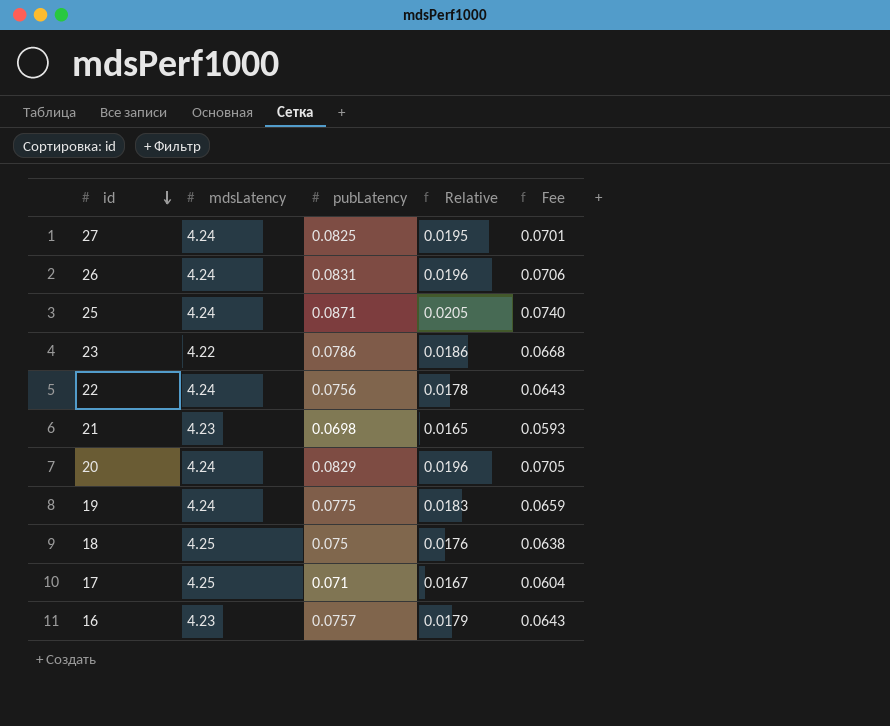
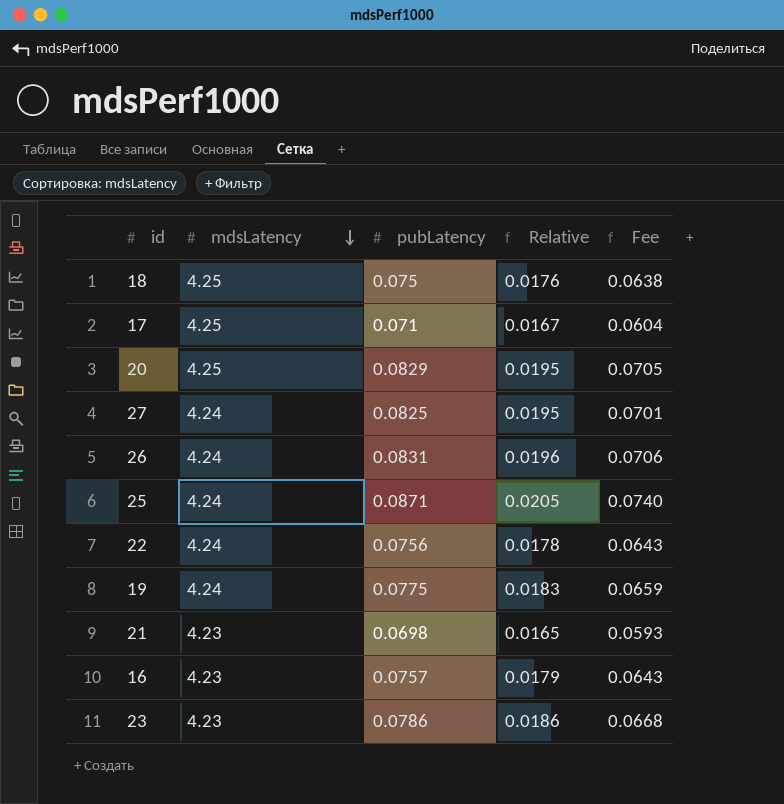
row order: id descending -> mdsLatency descending
20 | mdsLatency: 4.24 -> 4.25
20 | Relative: 0.0196 -> 0.0195
23 | mdsLatency: 4.22 -> 4.23

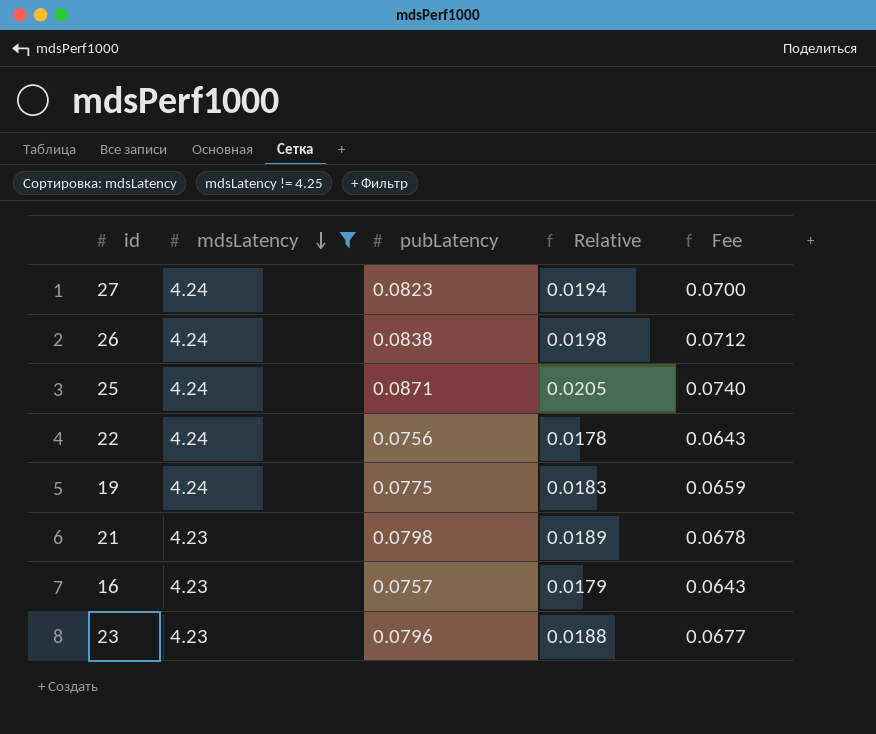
filter: none -> mdsLatency != 4.25
27 | pubLatency: 0.0825 -> 0.0823
27 | Relative: 0.0195 -> 0.0194
27 | Fee: 0.0701 -> 0.0700
26 | pubLatency: 0.0831 -> 0.0838
26 | Relative: 0.0196 -> 0.0198
26 | Fee: 0.0706 -> 0.0712
21 | pubLatency: 0.0698 -> 0.0798
21 | Relative: 0.0165 -> 0.0189
21 | Fee: 0.0593 -> 0.0678
23 | pubLatency: 0.0786 -> 0.0796
23 | Relative: 0.0186 -> 0.0188
23 | Fee: 0.0668 -> 0.0677

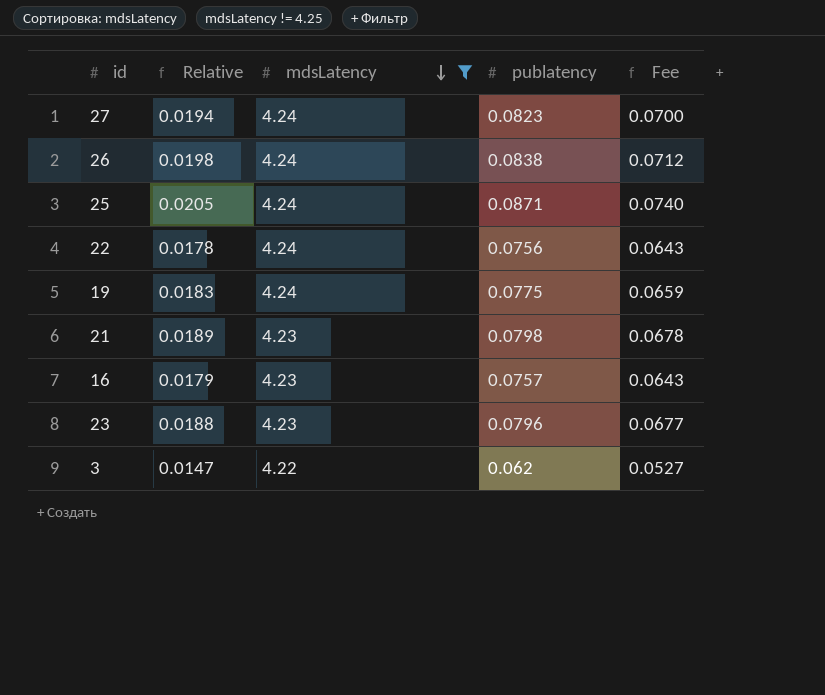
column Relative | position: 4 -> 2
column name: pubLatency -> publatency
row 3: none -> 0.0147 | 4.22 | 0.062 | 0.0527

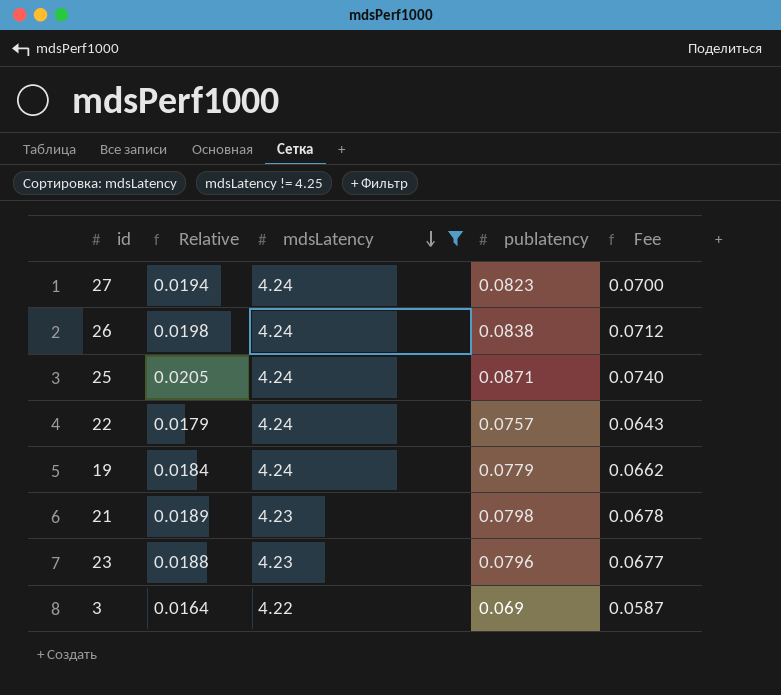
row 16: 0.0179 | 4.23 | 0.0757 | 0.0643 -> none
22 | Relative: 0.0178 -> 0.0179
22 | publatency: 0.0756 -> 0.0757
19 | Relative: 0.0183 -> 0.0184
19 | publatency: 0.0775 -> 0.0779
19 | Fee: 0.0659 -> 0.0662
3 | Relative: 0.0147 -> 0.0164
3 | publatency: 0.062 -> 0.069
3 | Fee: 0.0527 -> 0.0587

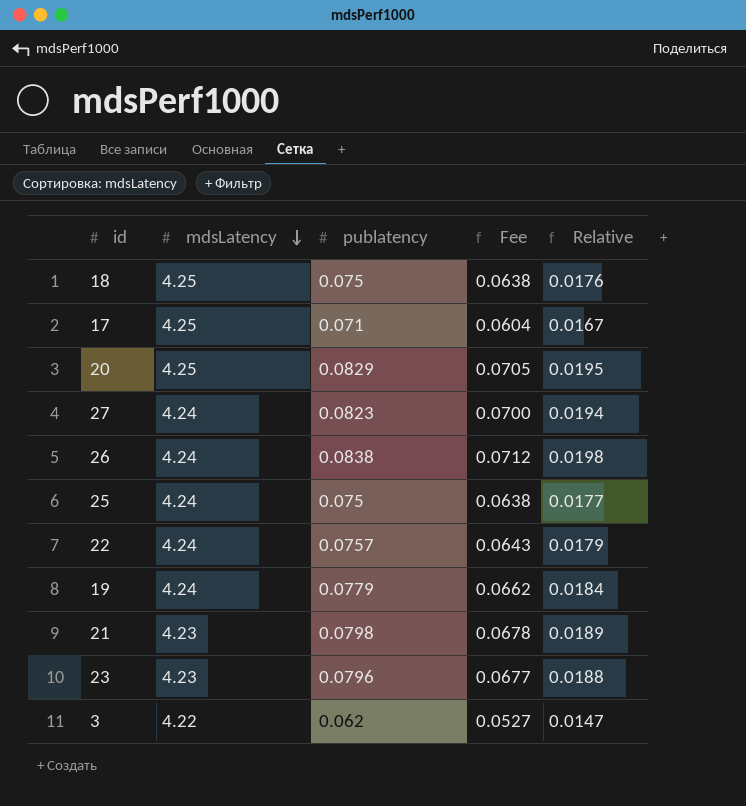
filter: mdsLatency != 4.25 -> none
column Relative | position: 2 -> 5
25 | publatency: 0.0871 -> 0.075
25 | Fee: 0.0740 -> 0.0638
25 | Relative: 0.0205 -> 0.0177
3 | publatency: 0.069 -> 0.062
3 | Fee: 0.0587 -> 0.0527
3 | Relative: 0.0164 -> 0.0147

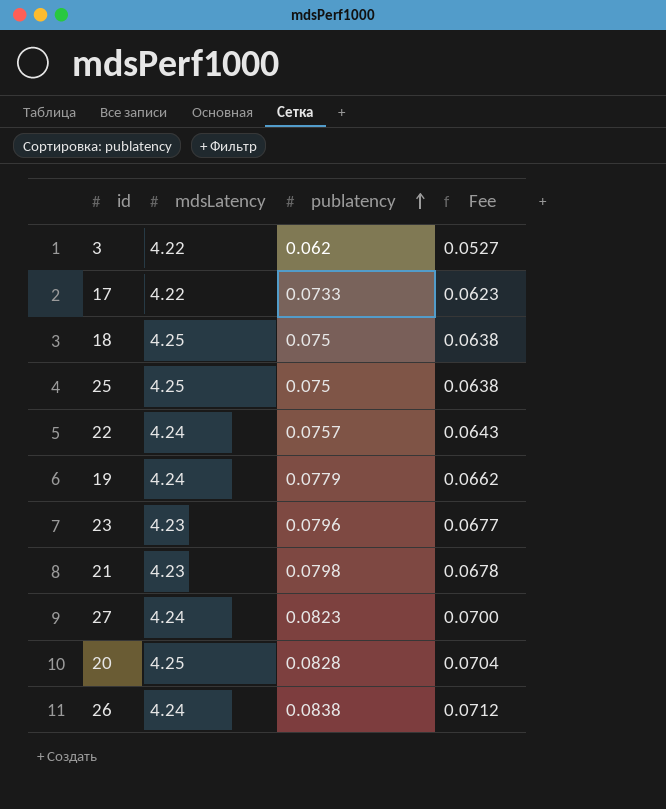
row order: mdsLatency descending -> publatency ascending
column Relative | formula: [publatency] / [mdsLatency] -> none
17 | mdsLatency: 4.25 -> 4.22
17 | publatency: 0.071 -> 0.0733
17 | Fee: 0.0604 -> 0.0623
25 | mdsLatency: 4.24 -> 4.25
20 | publatency: 0.0829 -> 0.0828
20 | Fee: 0.0705 -> 0.0704

